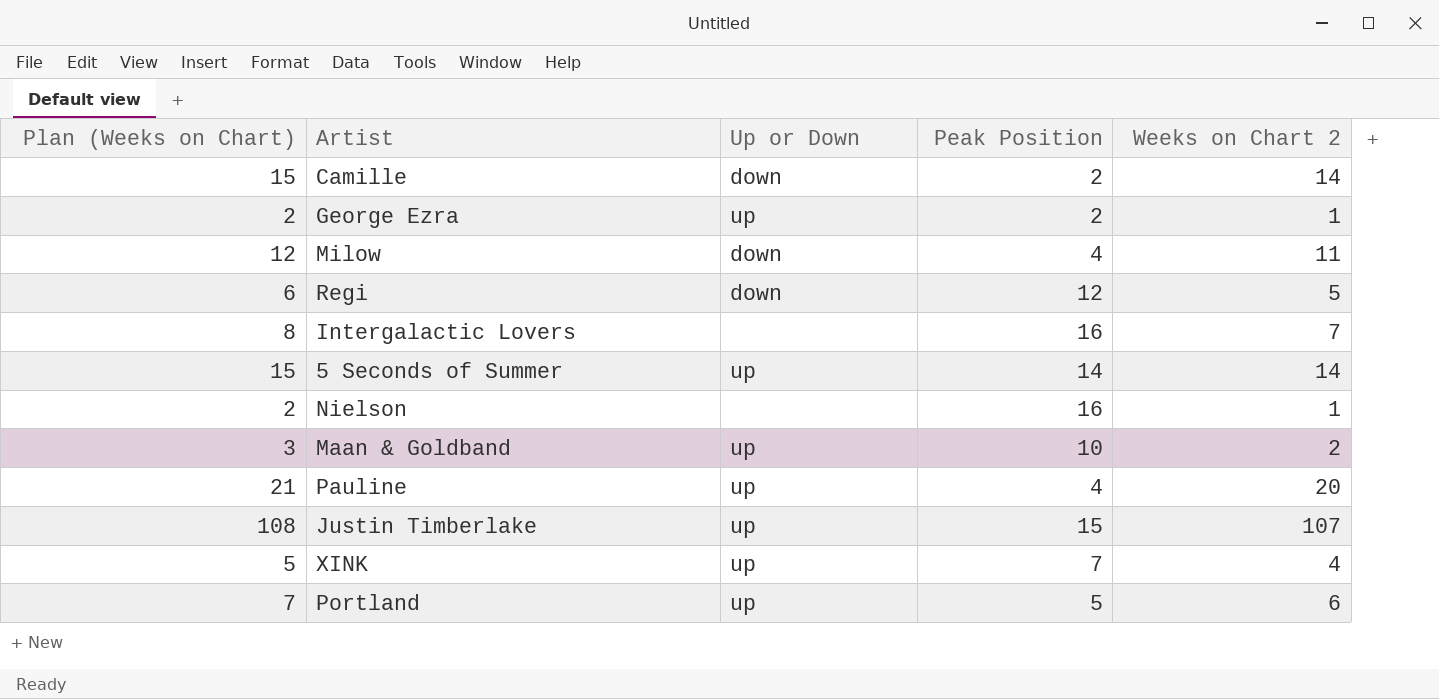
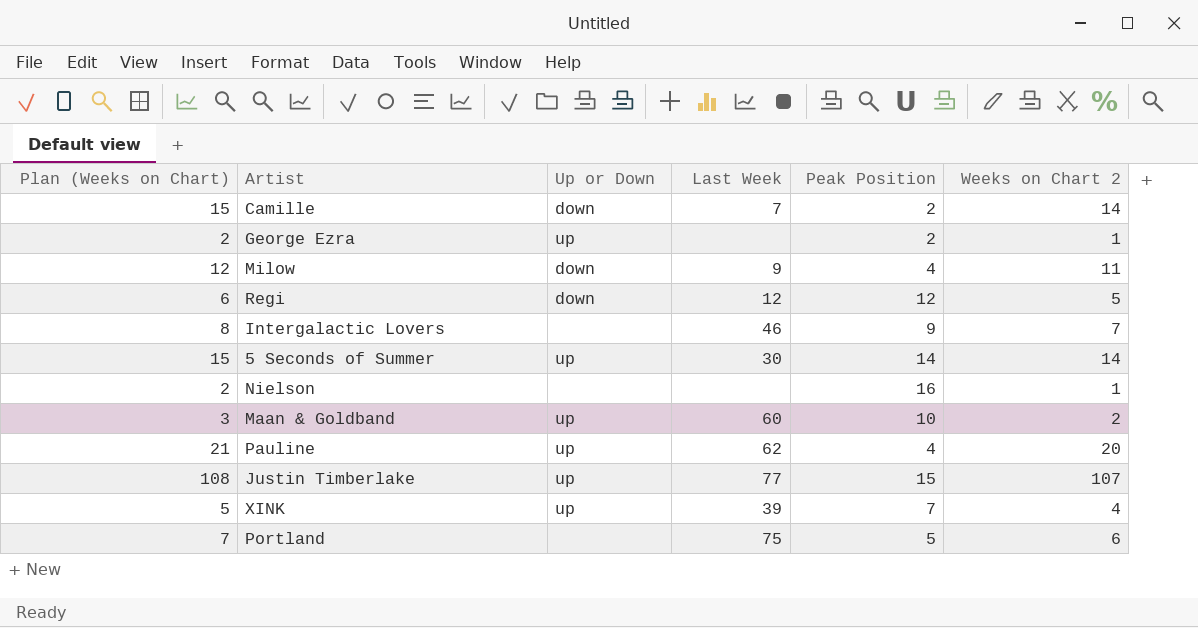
column Last Week | position: none -> 4
Intergalactic Lovers | Peak Position: 16 -> 9
Portland | Up or Down: up -> none

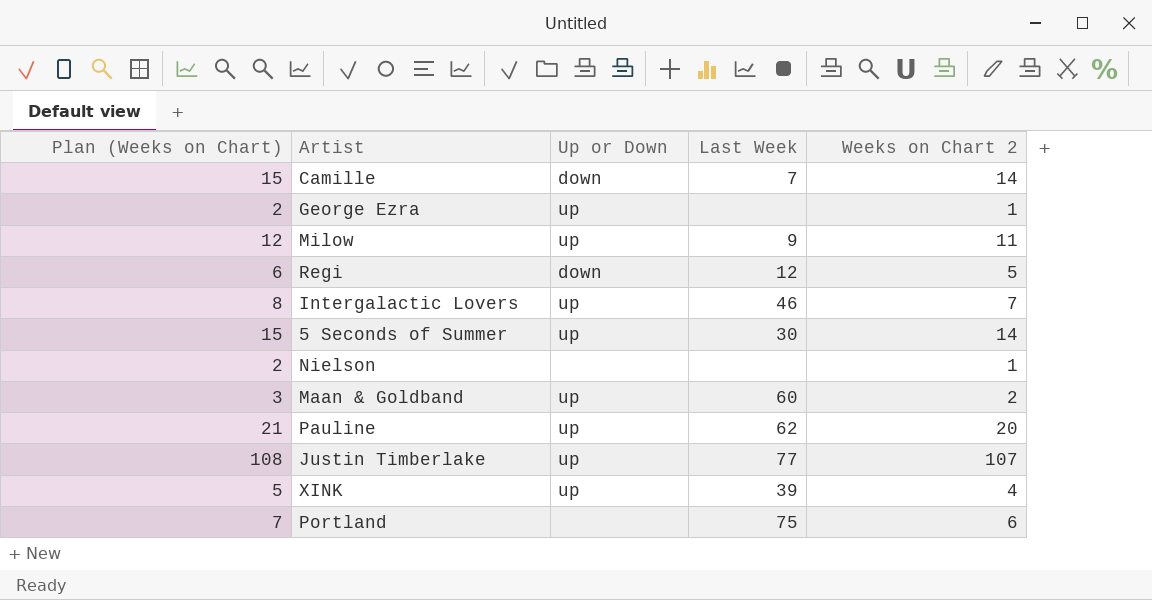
column Peak Position | position: 5 -> none
Milow | Up or Down: down -> up
Intergalactic Lovers | Up or Down: none -> up

